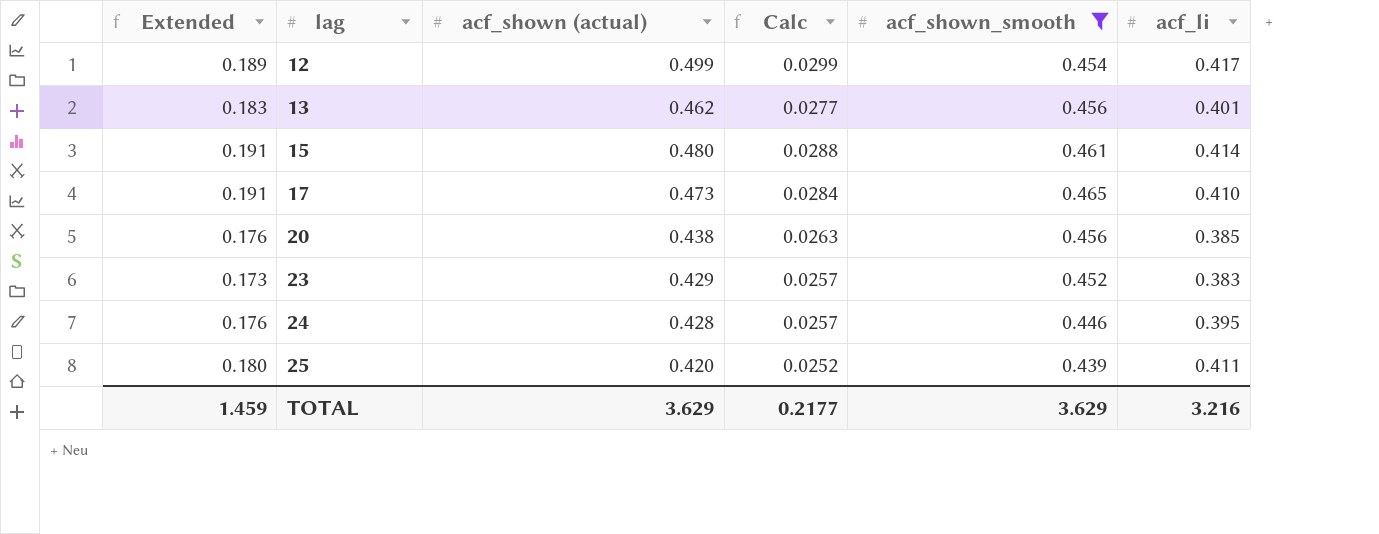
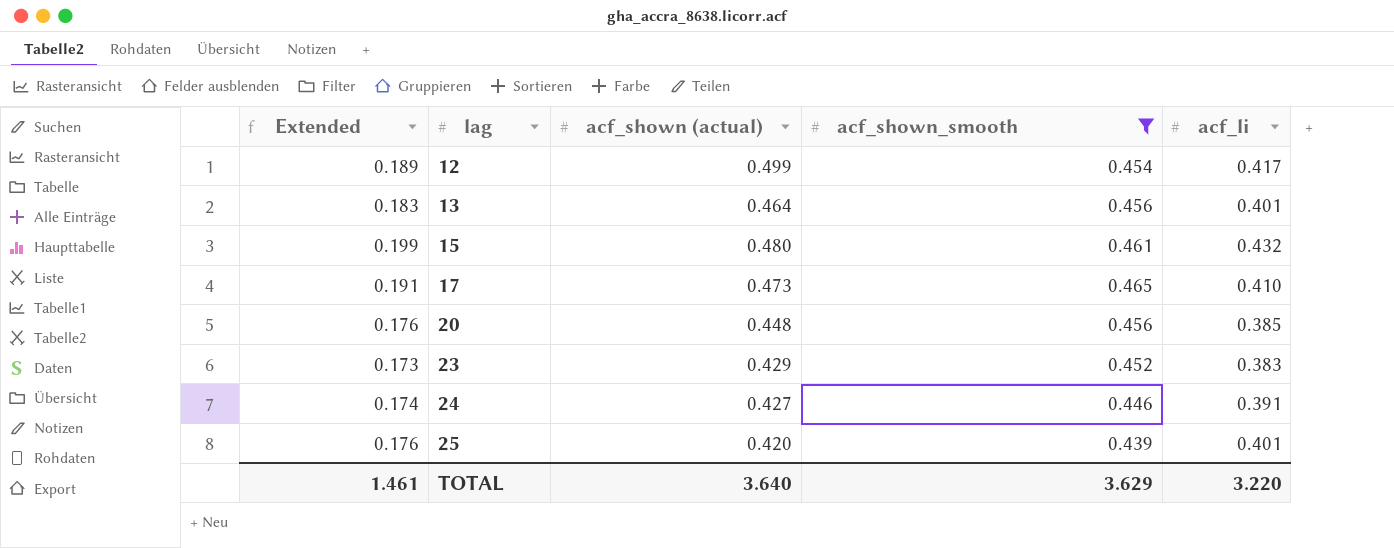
column Calc | formula: [acf_shown (actual)] * 0.06 -> none
13 | acf_shown (actual): 0.462 -> 0.464
15 | Extended: 0.191 -> 0.199
15 | acf_li: 0.414 -> 0.432
20 | acf_shown (actual): 0.438 -> 0.448
24 | Extended: 0.176 -> 0.174
24 | acf_shown (actual): 0.428 -> 0.427
24 | acf_li: 0.395 -> 0.391
25 | Extended: 0.180 -> 0.176
25 | acf_li: 0.411 -> 0.401
TOTAL | Extended: 1.459 -> 1.461
TOTAL | acf_shown (actual): 3.629 -> 3.640
TOTAL | acf_li: 3.216 -> 3.220

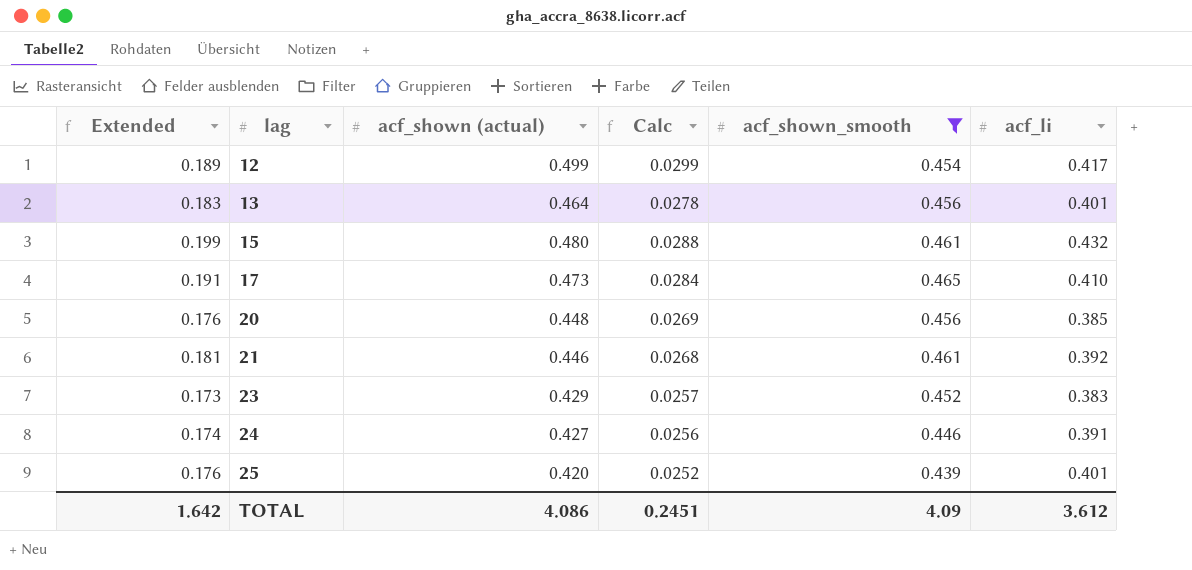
column Calc | formula: none -> [acf_shown (actual)] * 0.06
row 21: none -> 0.181 | 0.446 | 0.0268 | 0.461 | 0.392
TOTAL | Extended: 1.461 -> 1.642
TOTAL | acf_shown (actual): 3.640 -> 4.086
TOTAL | acf_shown_smooth: 3.629 -> 4.09
TOTAL | acf_li: 3.220 -> 3.612

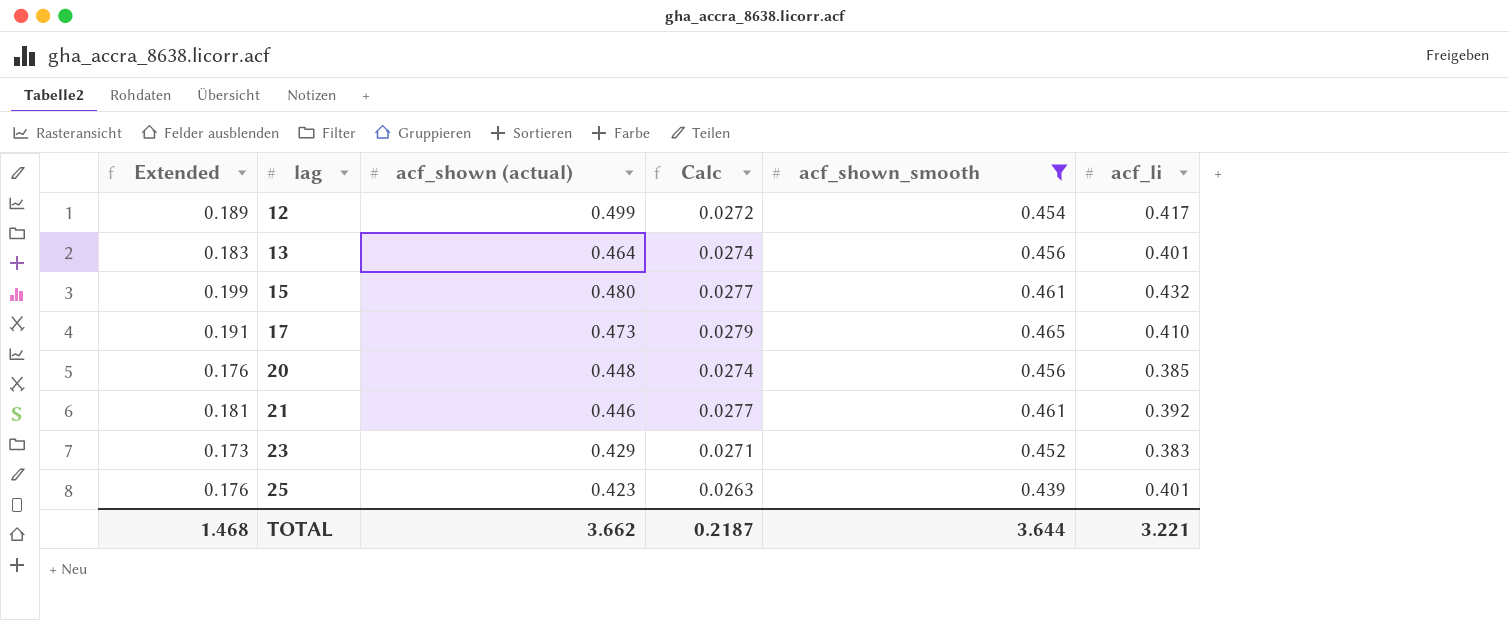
column Calc | formula: [acf_shown (actual)] * 0.06 -> [acf_shown_smooth] * 0.06
row 24: 0.174 | 0.427 | 0.0256 | 0.446 | 0.391 -> none
25 | acf_shown (actual): 0.420 -> 0.423
TOTAL | Extended: 1.642 -> 1.468
TOTAL | acf_shown (actual): 4.086 -> 3.662
TOTAL | Calc: 0.2451 -> 0.2187
TOTAL | acf_shown_smooth: 4.09 -> 3.644
TOTAL | acf_li: 3.612 -> 3.221

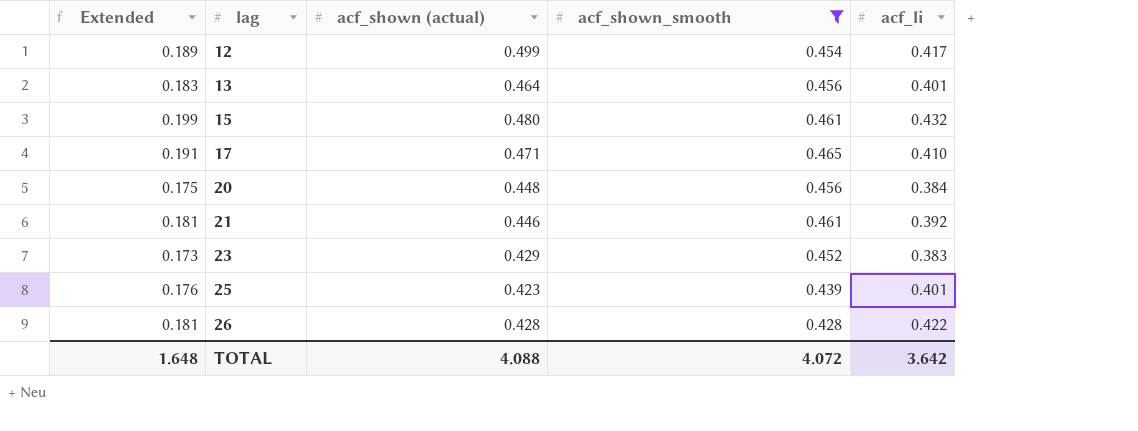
column Calc | formula: [acf_shown_smooth] * 0.06 -> none
17 | acf_shown (actual): 0.473 -> 0.471
20 | Extended: 0.176 -> 0.175
20 | acf_li: 0.385 -> 0.384
row 26: none -> 0.181 | 0.428 | 0.428 | 0.422
TOTAL | Extended: 1.468 -> 1.648
TOTAL | acf_shown (actual): 3.662 -> 4.088
TOTAL | acf_shown_smooth: 3.644 -> 4.072
TOTAL | acf_li: 3.221 -> 3.642

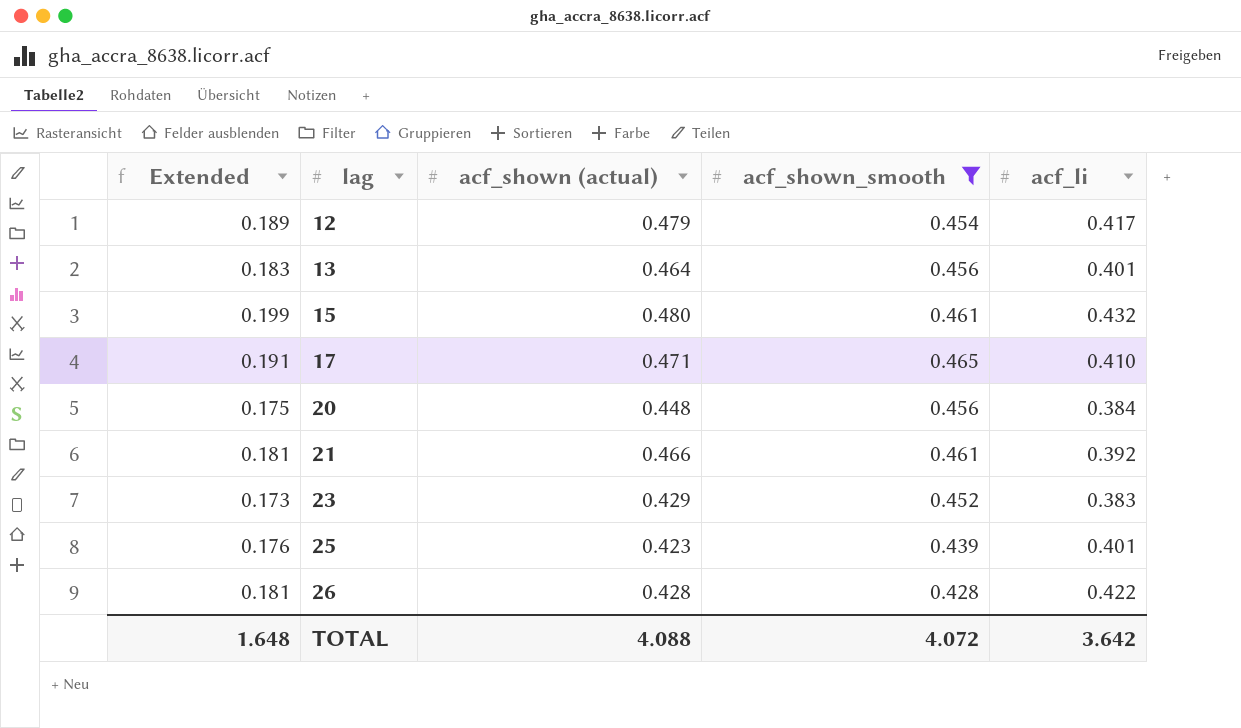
12 | acf_shown (actual): 0.499 -> 0.479
21 | acf_shown (actual): 0.446 -> 0.466

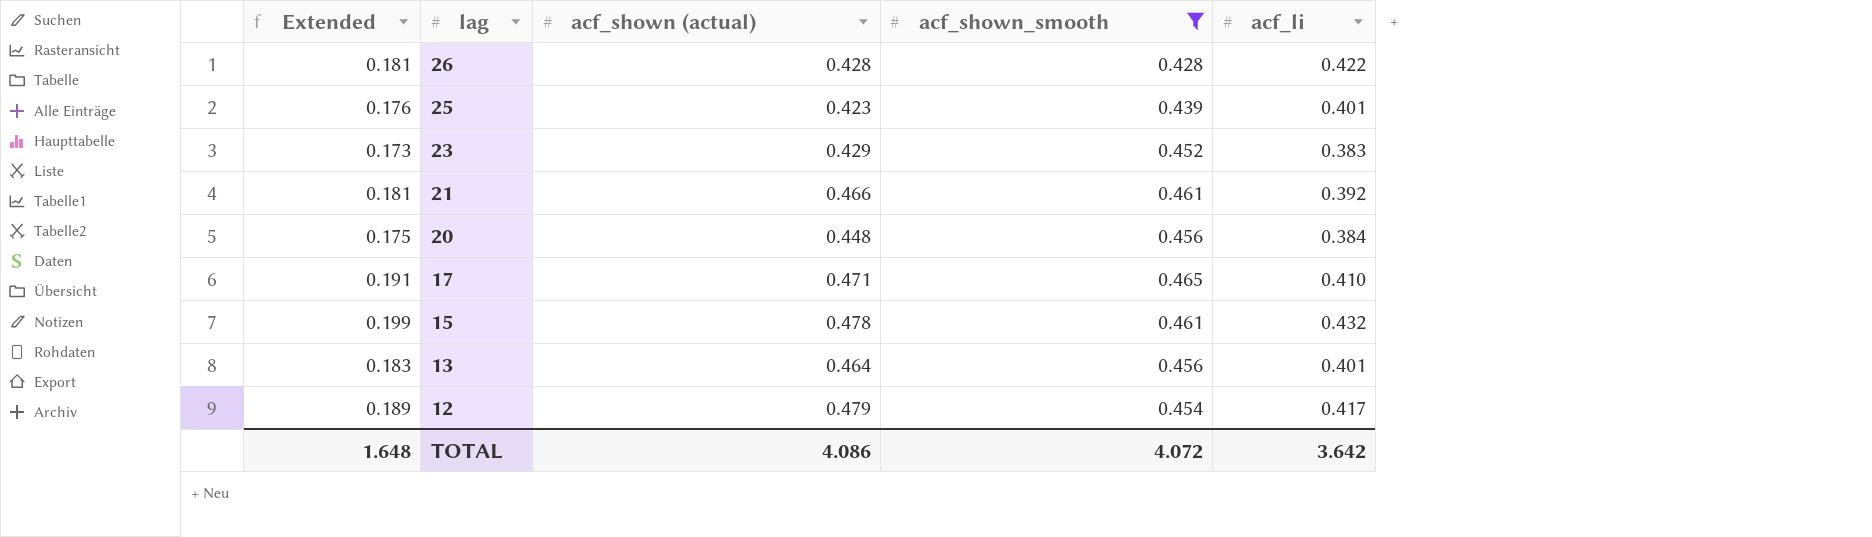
row order: lag ascending -> lag descending
15 | acf_shown (actual): 0.480 -> 0.478
TOTAL | acf_shown (actual): 4.088 -> 4.086

